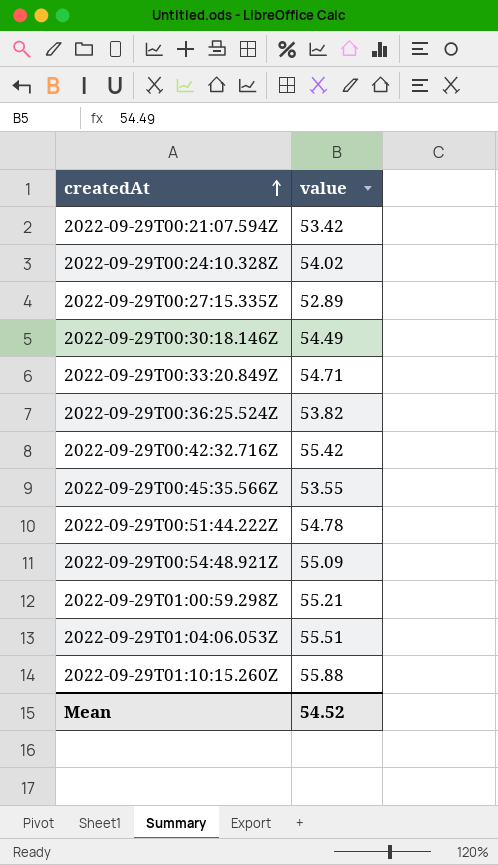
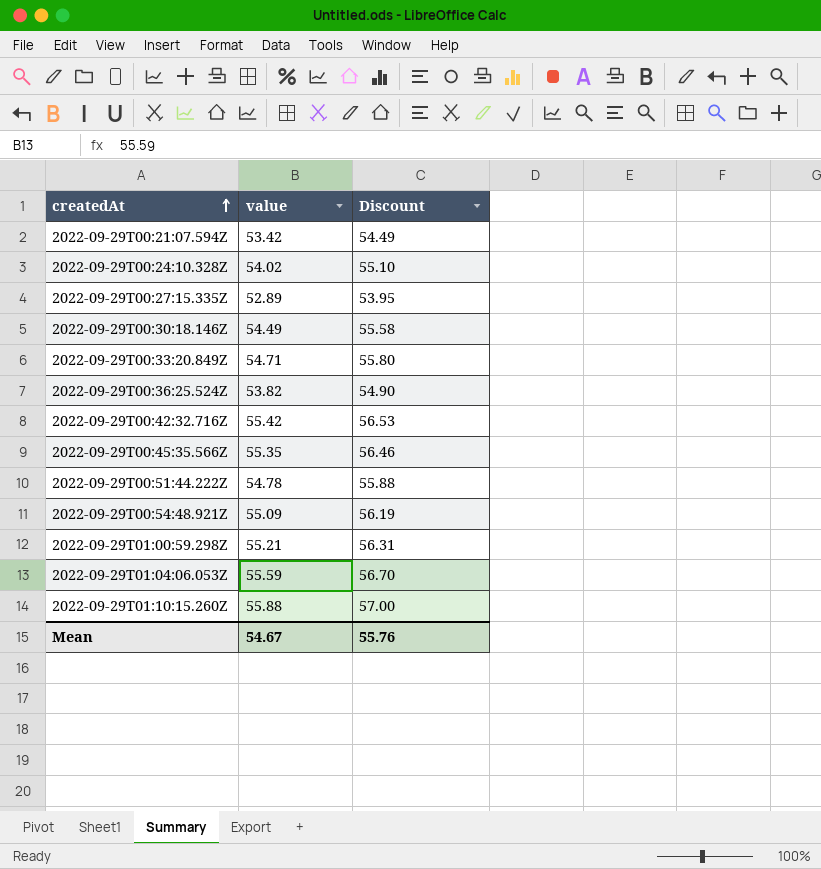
column Discount | formula: none -> [value] * 1.02
2022-09-29T00:45:35.566Z | value: 53.55 -> 55.35
2022-09-29T01:04:06.053Z | value: 55.51 -> 55.59
Mean | value: 54.52 -> 54.67

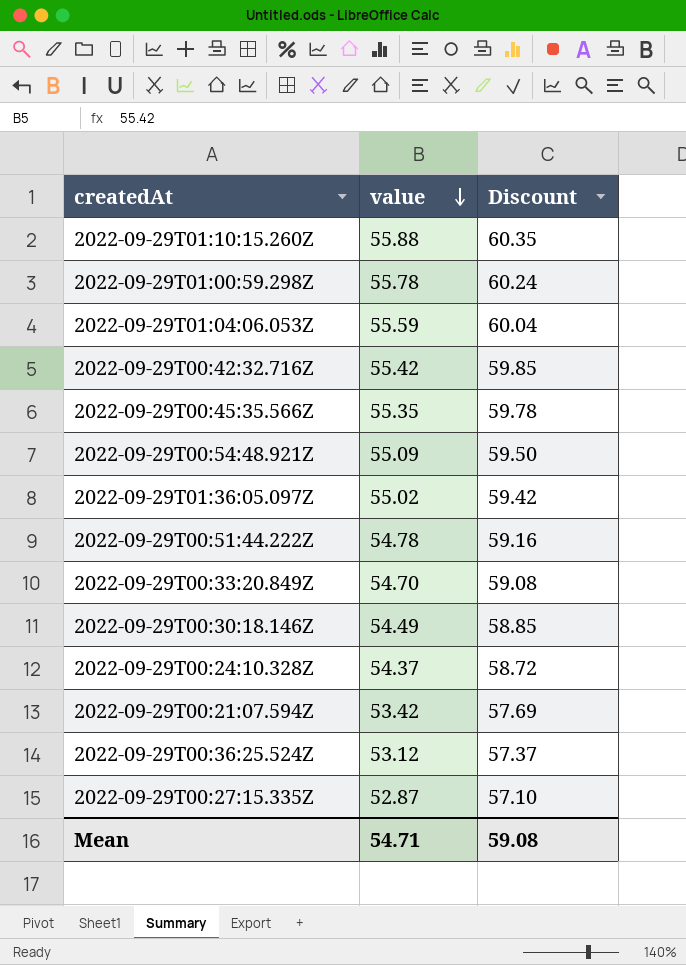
row order: createdAt ascending -> value descending
column Discount | formula: [value] * 1.02 -> [value] * 1.08
2022-09-29T01:00:59.298Z | value: 55.21 -> 55.78
row 2022-09-29T01:36:05.097Z: none -> 55.02 | 59.42
2022-09-29T00:33:20.849Z | value: 54.71 -> 54.70
2022-09-29T00:24:10.328Z | value: 54.02 -> 54.37
2022-09-29T00:36:25.524Z | value: 53.82 -> 53.12
2022-09-29T00:27:15.335Z | value: 52.89 -> 52.87
Mean | value: 54.67 -> 54.71
Mean | Discount: 55.76 -> 59.08

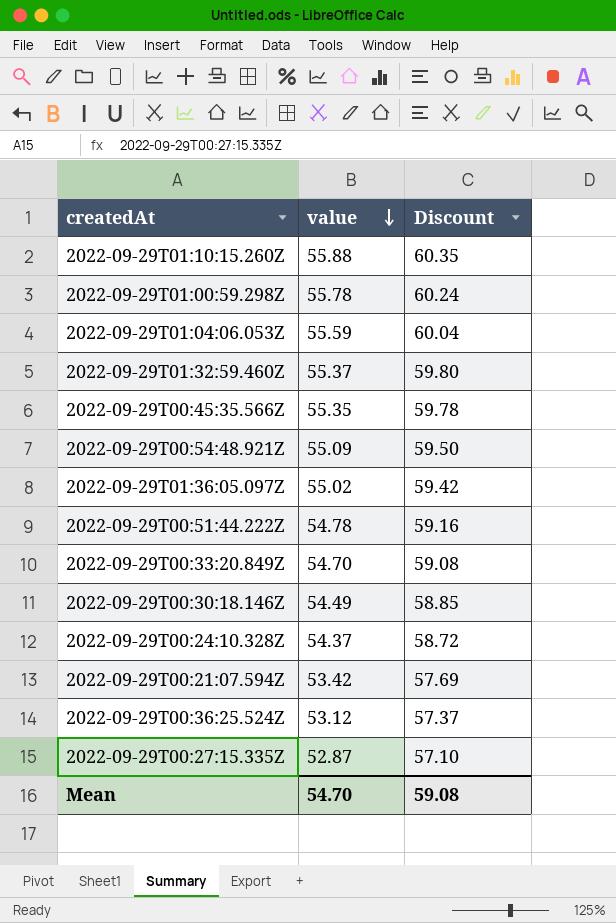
row 2022-09-29T00:42:32.716Z: 55.42 | 59.85 -> none
row 2022-09-29T01:32:59.460Z: none -> 55.37 | 59.80
Mean | value: 54.71 -> 54.70

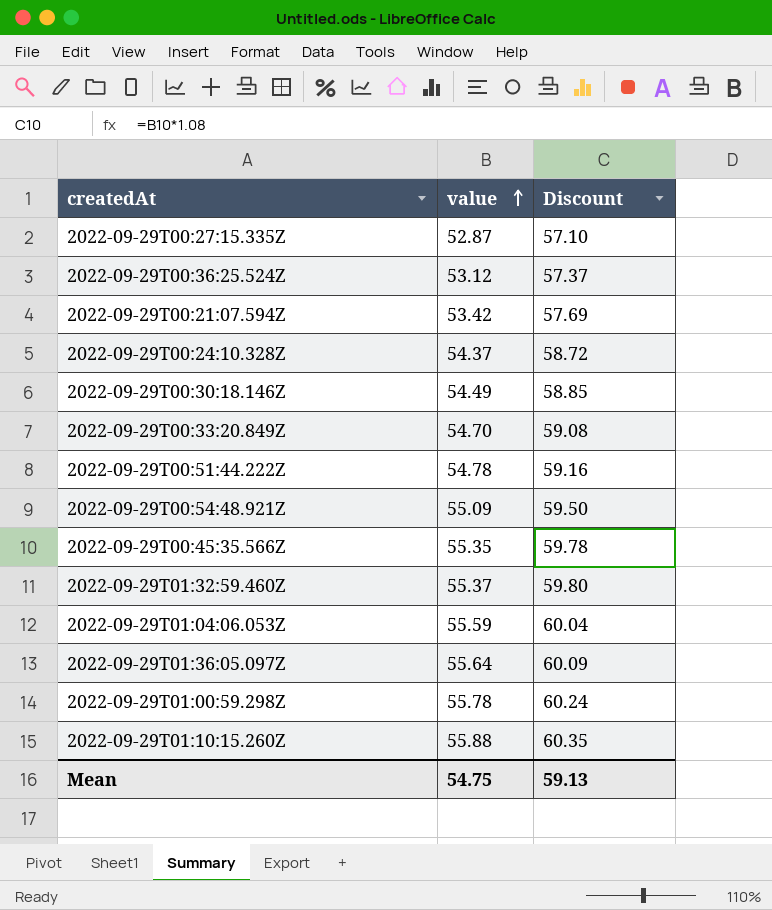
row order: value descending -> value ascending
2022-09-29T01:36:05.097Z | value: 55.02 -> 55.64
2022-09-29T01:36:05.097Z | Discount: 59.42 -> 60.09
Mean | value: 54.70 -> 54.75
Mean | Discount: 59.08 -> 59.13

